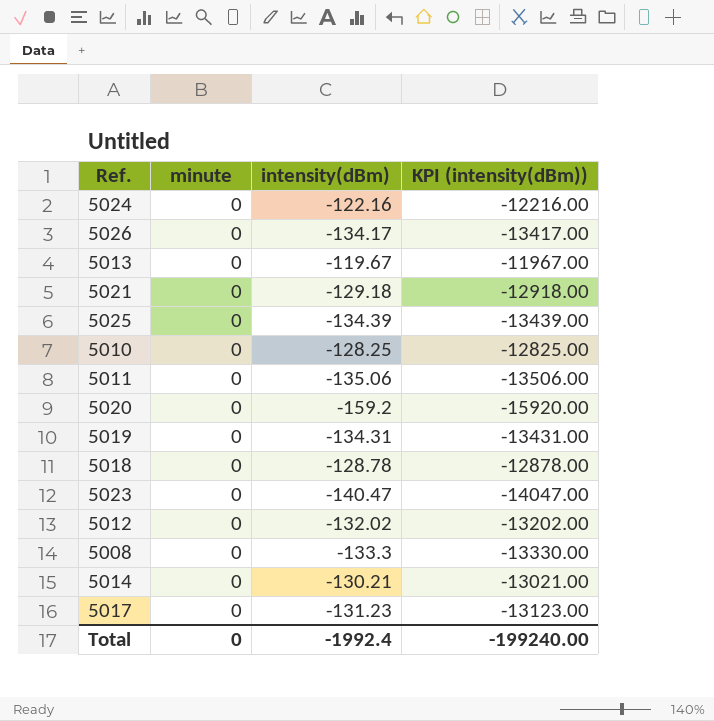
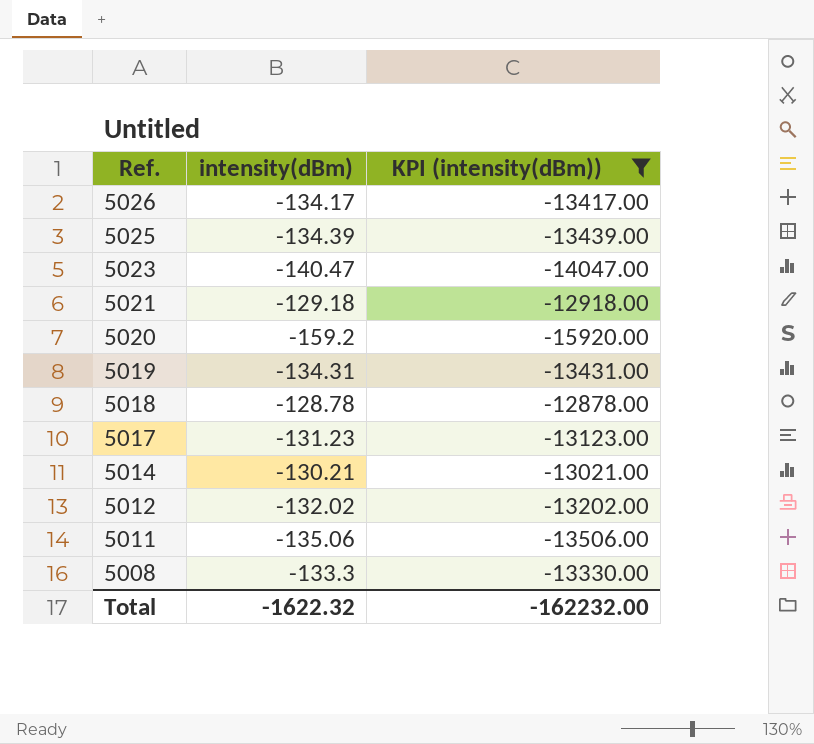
filter: none -> KPI (intensity(dBm)) <= -12878.00
row order: none -> Ref. descending
column minute | position: 2 -> none
Total | intensity(dBm): -1992.4 -> -1622.32
Total | KPI (intensity(dBm)): -199240.00 -> -162232.00

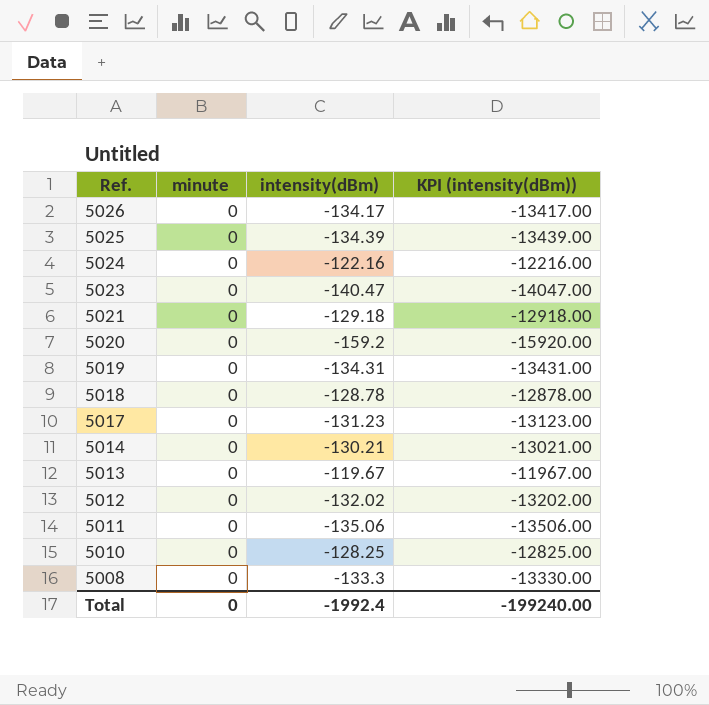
filter: KPI (intensity(dBm)) <= -12878.00 -> none
column minute | position: none -> 2
Total | intensity(dBm): -1622.32 -> -1992.4
Total | KPI (intensity(dBm)): -162232.00 -> -199240.00

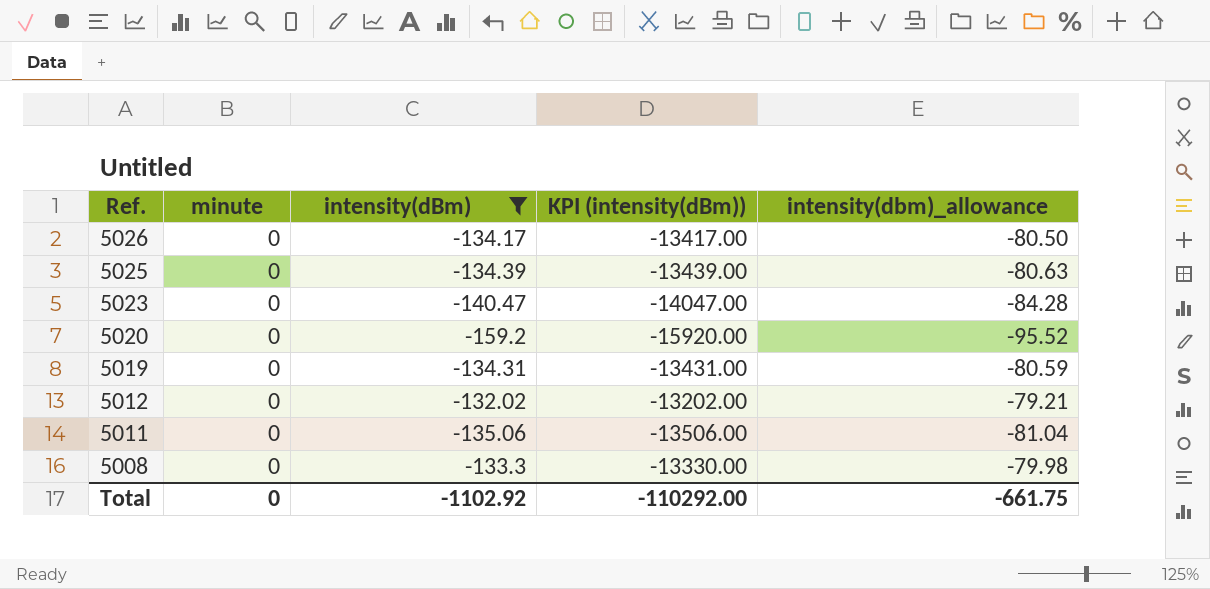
filter: none -> intensity(dBm) <= -132.02
column intensity(dbm)_allowance | formula: none -> [intensity(dBm)] * 0.6
Total | intensity(dBm): -1992.4 -> -1102.92
Total | KPI (intensity(dBm)): -199240.00 -> -110292.00

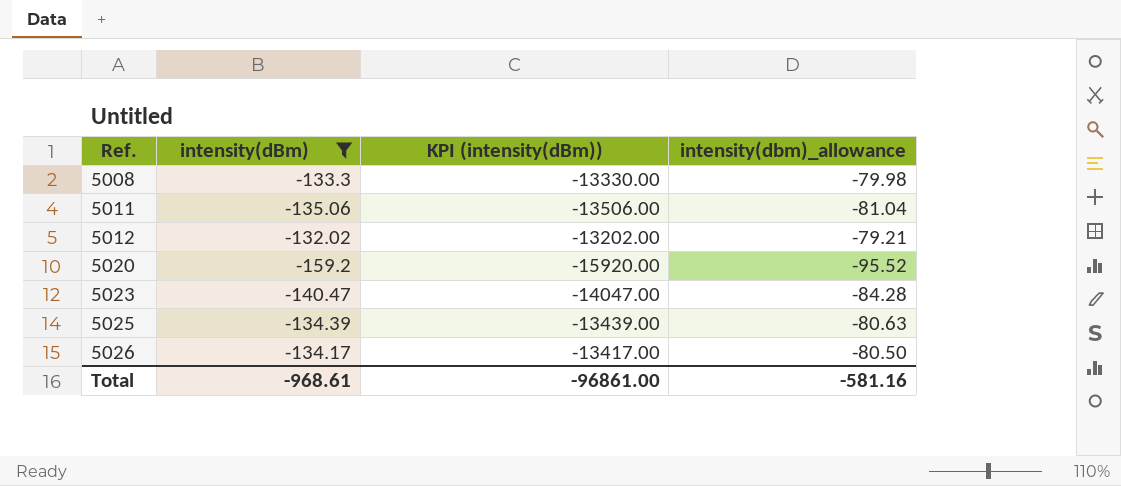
row order: Ref. descending -> Ref. ascending
column minute | position: 2 -> none
row 5019: 0 | -134.31 | -13431.00 | -80.59 -> none
Total | intensity(dBm): -1102.92 -> -968.61
Total | KPI (intensity(dBm)): -110292.00 -> -96861.00
Total | intensity(dbm)_allowance: -661.75 -> -581.16

